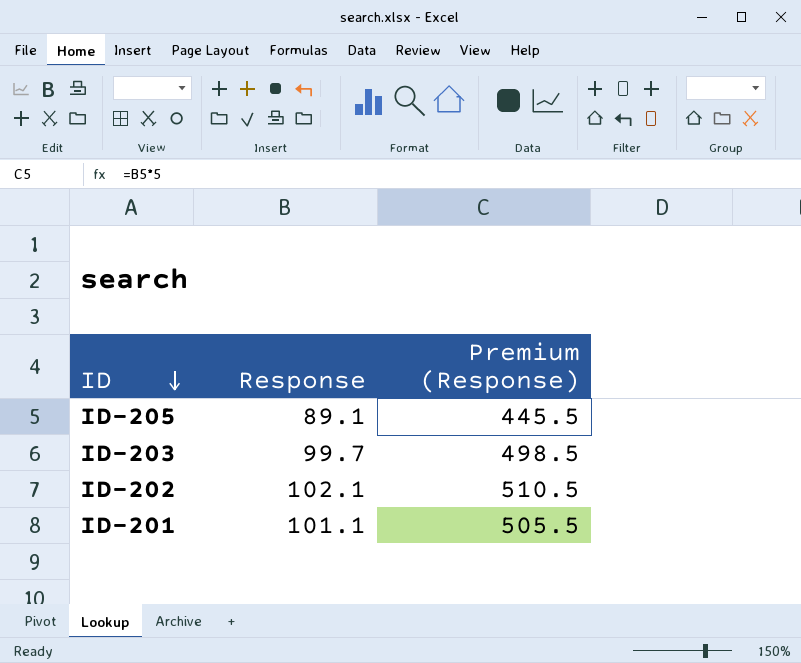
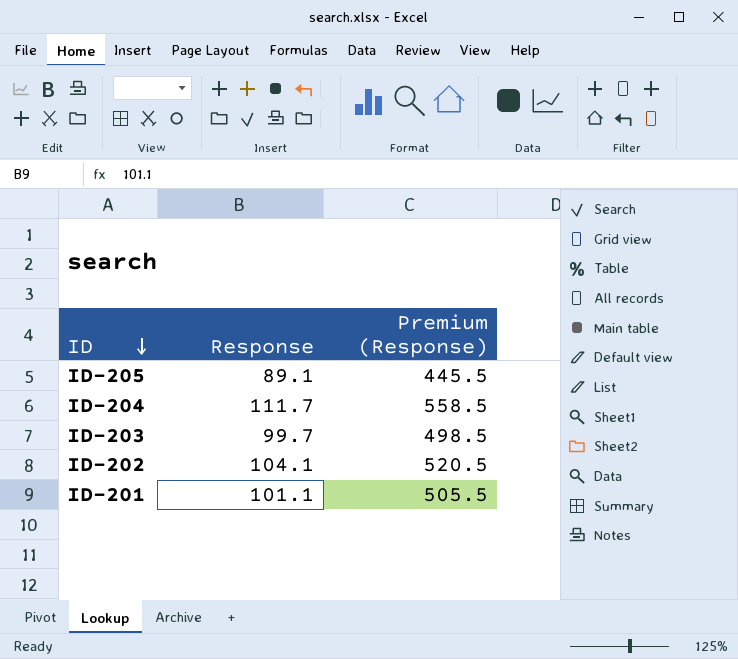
row ID-204: none -> 111.7 | 558.5
ID-202 | Response: 102.1 -> 104.1
ID-202 | Premium (Response): 510.5 -> 520.5

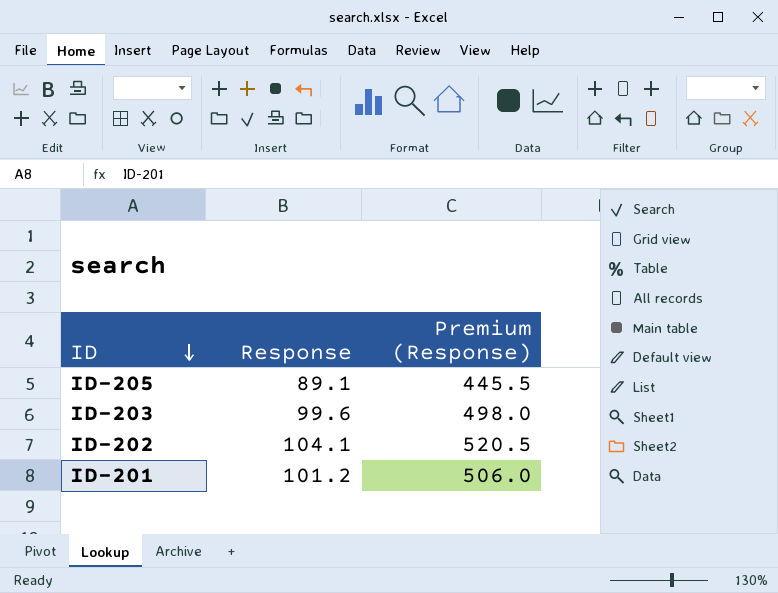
row ID-204: 111.7 | 558.5 -> none
ID-203 | Response: 99.7 -> 99.6
ID-203 | Premium (Response): 498.5 -> 498.0
ID-201 | Response: 101.1 -> 101.2
ID-201 | Premium (Response): 505.5 -> 506.0

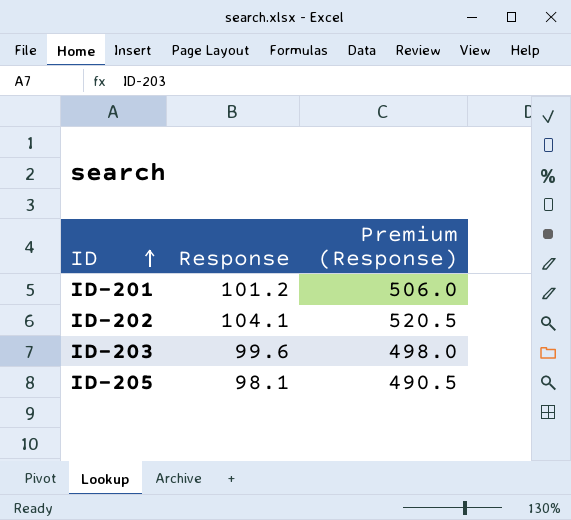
row order: ID descending -> ID ascending
ID-205 | Response: 89.1 -> 98.1
ID-205 | Premium (Response): 445.5 -> 490.5

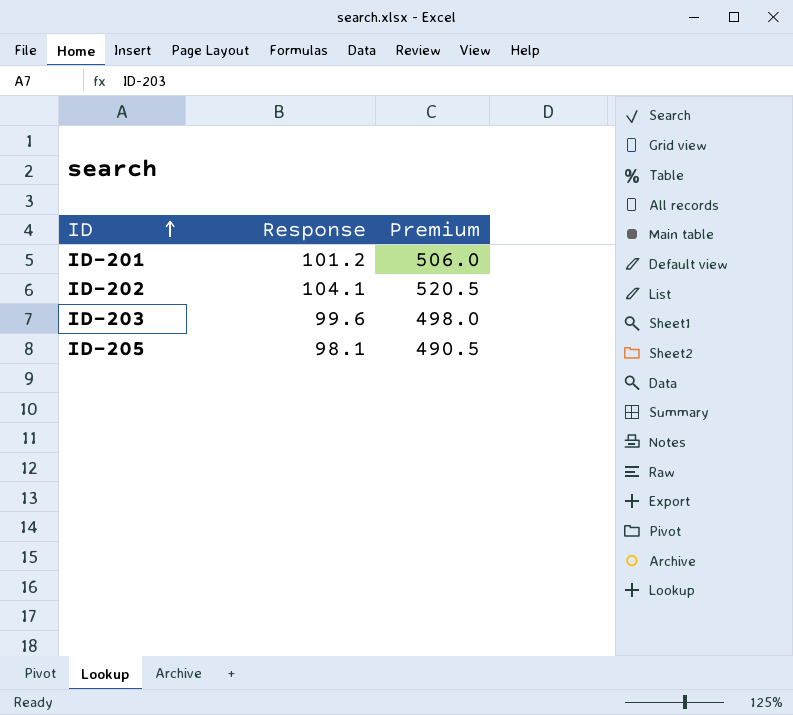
column name: Premium (Response) -> Premium

